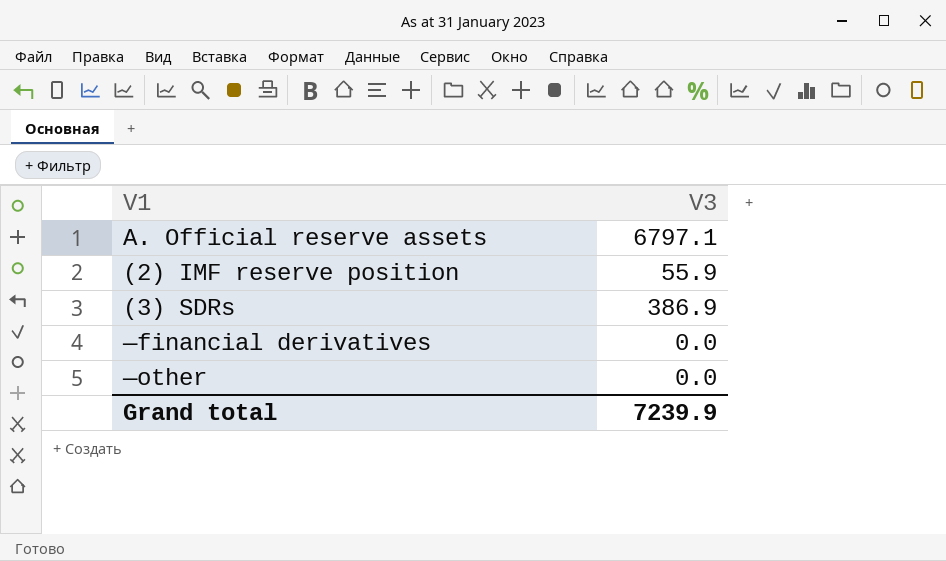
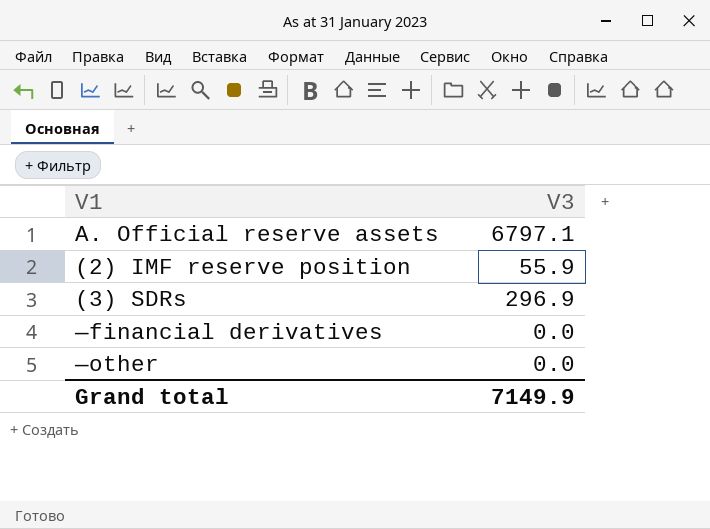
(3) SDRs | V3: 386.9 -> 296.9
Grand total | V3: 7239.9 -> 7149.9

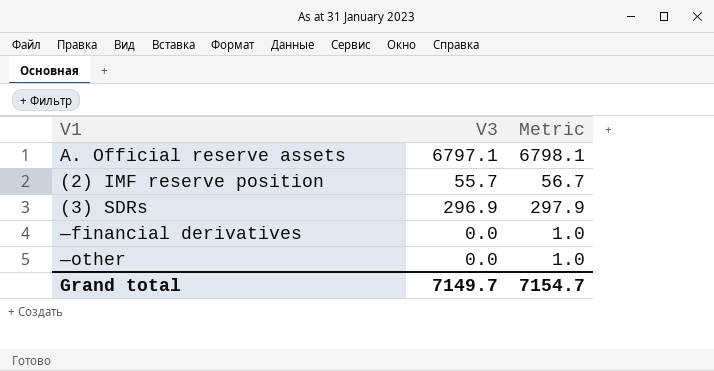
column Metric | formula: none -> [V3] + 1
(2) IMF reserve position | V3: 55.9 -> 55.7
Grand total | V3: 7149.9 -> 7149.7

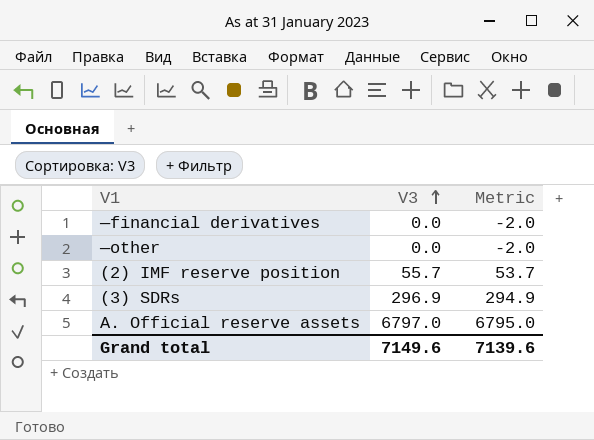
row order: none -> V3 ascending
column Metric | formula: [V3] + 1 -> [V3] - 2
A. Official reserve assets | V3: 6797.1 -> 6797.0
Grand total | V3: 7149.7 -> 7149.6
Grand total | Metric: 7154.7 -> 7139.6

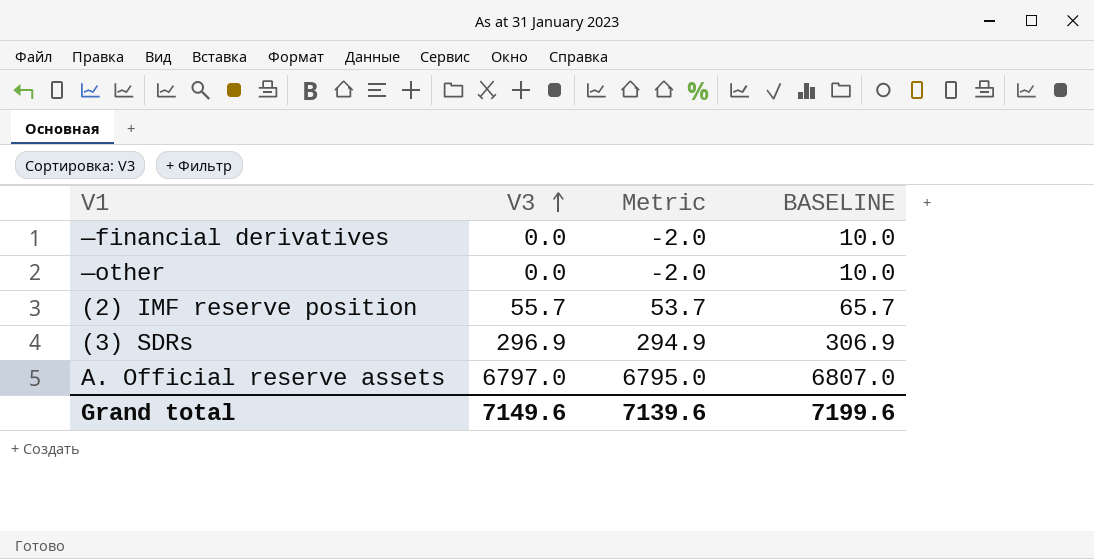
column BASELINE | formula: none -> [V3] + 10

